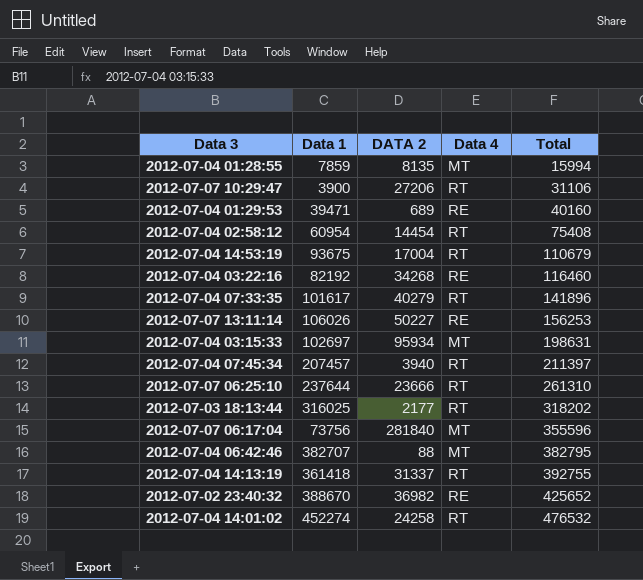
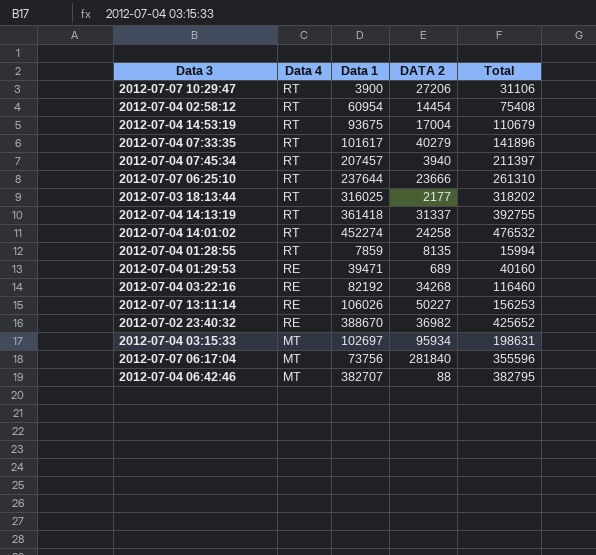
row order: Total ascending -> Data 4 descending
column Data 4 | position: 4 -> 2
2012-07-04 01:28:55 | Data 4: MT -> RT

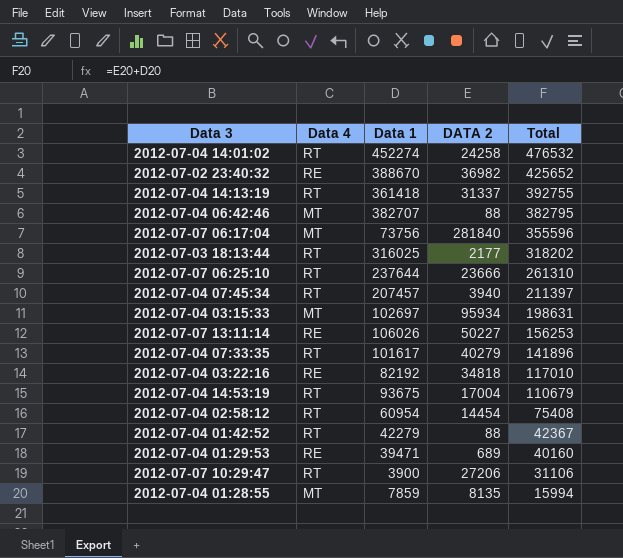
row order: Data 4 descending -> Total descending
2012-07-04 03:22:16 | DATA 2: 34268 -> 34818
2012-07-04 03:22:16 | Total: 116460 -> 117010
row 2012-07-04 01:42:52: none -> RT | 42279 | 88 | 42367
2012-07-04 01:28:55 | Data 4: RT -> MT

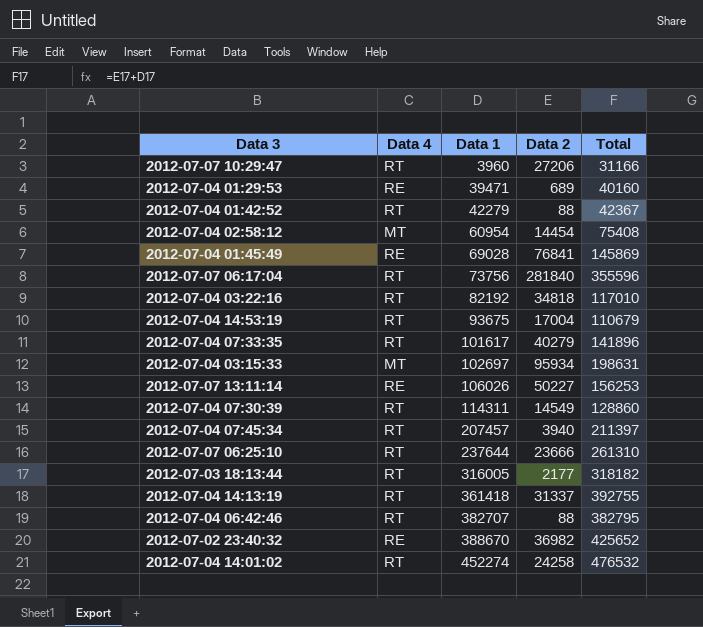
row order: Total descending -> Data 1 ascending
column name: DATA 2 -> Data 2
row 2012-07-04 01:28:55: MT | 7859 | 8135 | 15994 -> none
2012-07-07 10:29:47 | Data 1: 3900 -> 3960
2012-07-07 10:29:47 | Total: 31106 -> 31166
2012-07-04 02:58:12 | Data 4: RT -> MT
row 2012-07-04 01:45:49: none -> RE | 69028 | 76841 | 145869
2012-07-07 06:17:04 | Data 4: MT -> RT
2012-07-04 03:22:16 | Data 4: RE -> RT
row 2012-07-04 07:30:39: none -> RT | 114311 | 14549 | 128860
2012-07-03 18:13:44 | Data 1: 316025 -> 316005
2012-07-03 18:13:44 | Total: 318202 -> 318182
2012-07-04 06:42:46 | Data 4: MT -> RT

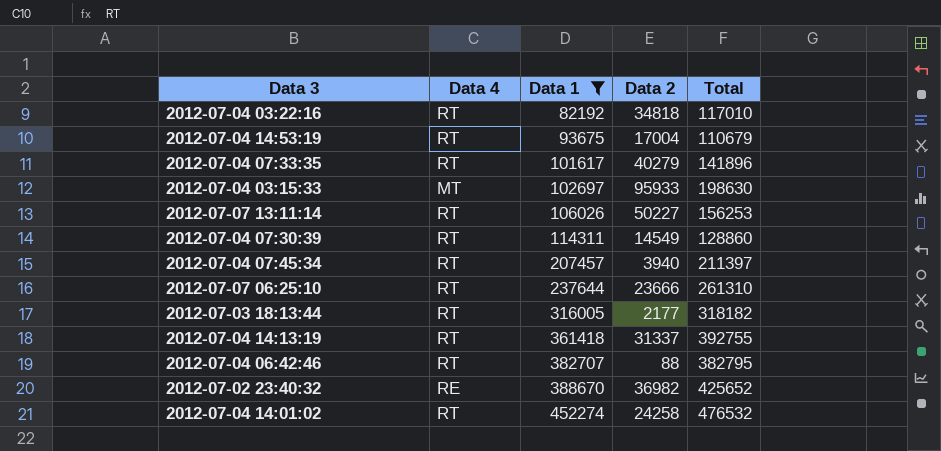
filter: none -> Data 1 >= 82192
2012-07-04 03:15:33 | Data 2: 95934 -> 95933
2012-07-04 03:15:33 | Total: 198631 -> 198630
2012-07-07 13:11:14 | Data 4: RE -> RT

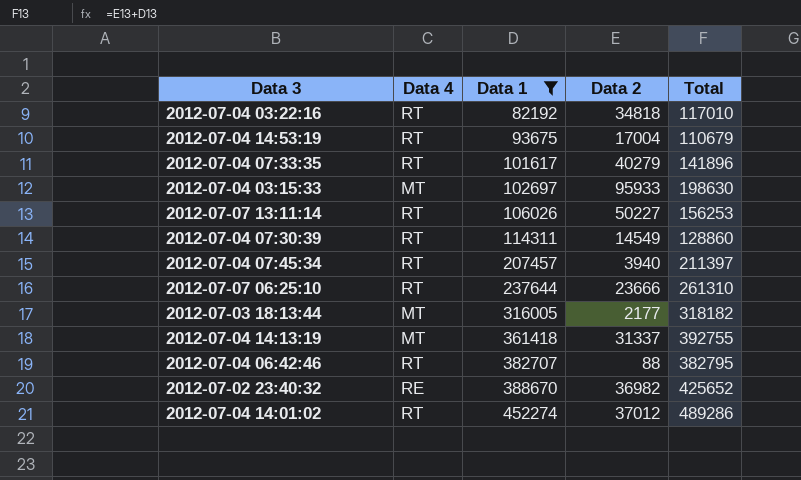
2012-07-03 18:13:44 | Data 4: RT -> MT
2012-07-04 14:13:19 | Data 4: RT -> MT
2012-07-04 14:01:02 | Data 2: 24258 -> 37012
2012-07-04 14:01:02 | Total: 476532 -> 489286

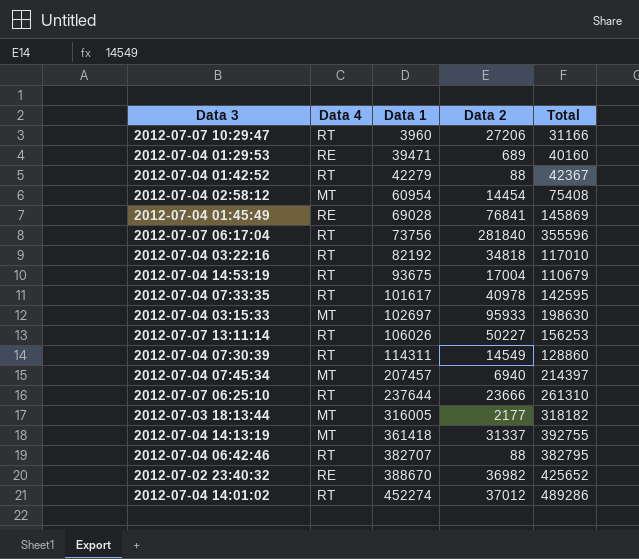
filter: Data 1 >= 82192 -> none
2012-07-04 07:33:35 | Data 2: 40279 -> 40978
2012-07-04 07:33:35 | Total: 141896 -> 142595
2012-07-04 07:45:34 | Data 4: RT -> MT
2012-07-04 07:45:34 | Data 2: 3940 -> 6940
2012-07-04 07:45:34 | Total: 211397 -> 214397

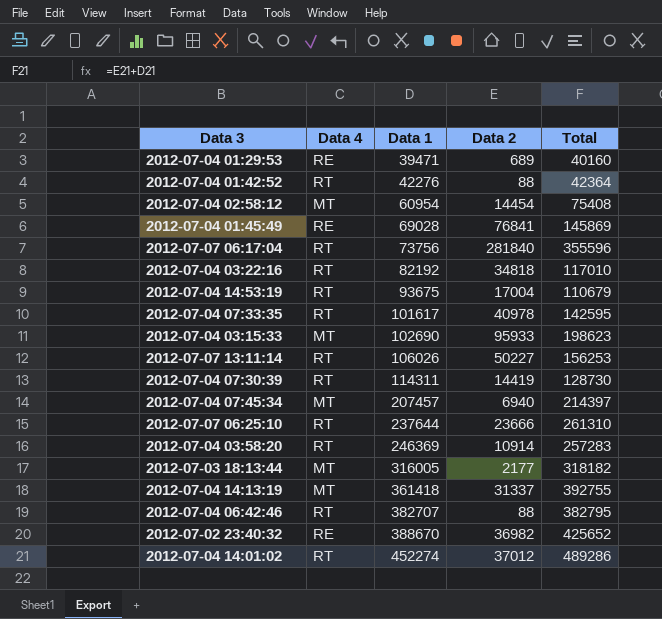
row 2012-07-07 10:29:47: RT | 3960 | 27206 | 31166 -> none
2012-07-04 01:42:52 | Data 1: 42279 -> 42276
2012-07-04 01:42:52 | Total: 42367 -> 42364
2012-07-04 03:15:33 | Data 1: 102697 -> 102690
2012-07-04 03:15:33 | Total: 198630 -> 198623
2012-07-04 07:30:39 | Data 2: 14549 -> 14419
2012-07-04 07:30:39 | Total: 128860 -> 128730
row 2012-07-04 03:58:20: none -> RT | 246369 | 10914 | 257283

